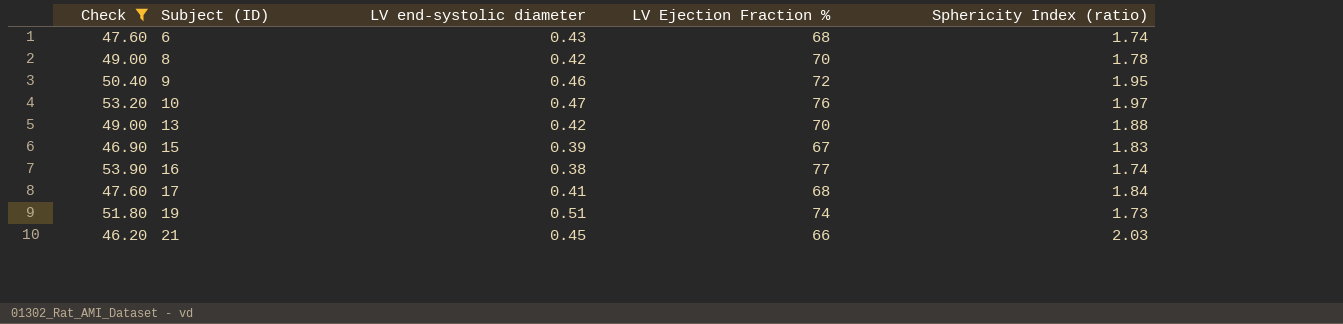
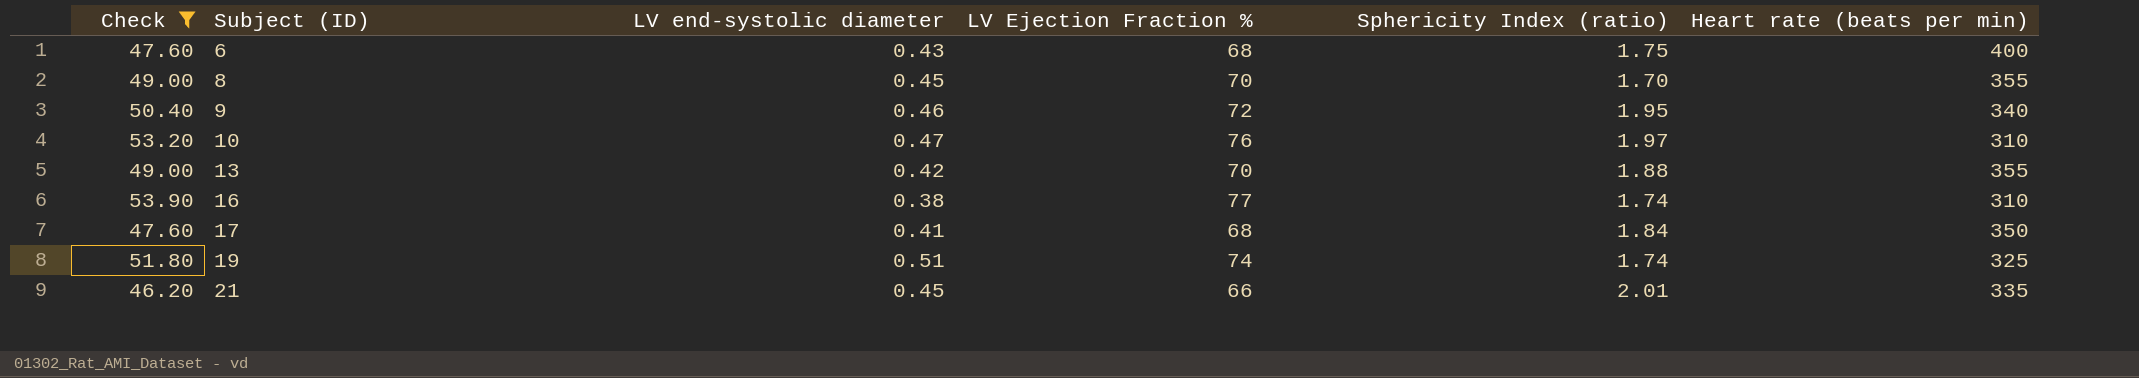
column Heart rate (beats per min) | position: none -> 6
row 15: 46.90 | 0.39 | 67 | 1.83 -> none
6 | Sphericity Index (ratio): 1.74 -> 1.75
8 | LV end-systolic diameter: 0.42 -> 0.45
8 | Sphericity Index (ratio): 1.78 -> 1.70
19 | Sphericity Index (ratio): 1.73 -> 1.74
21 | Sphericity Index (ratio): 2.03 -> 2.01

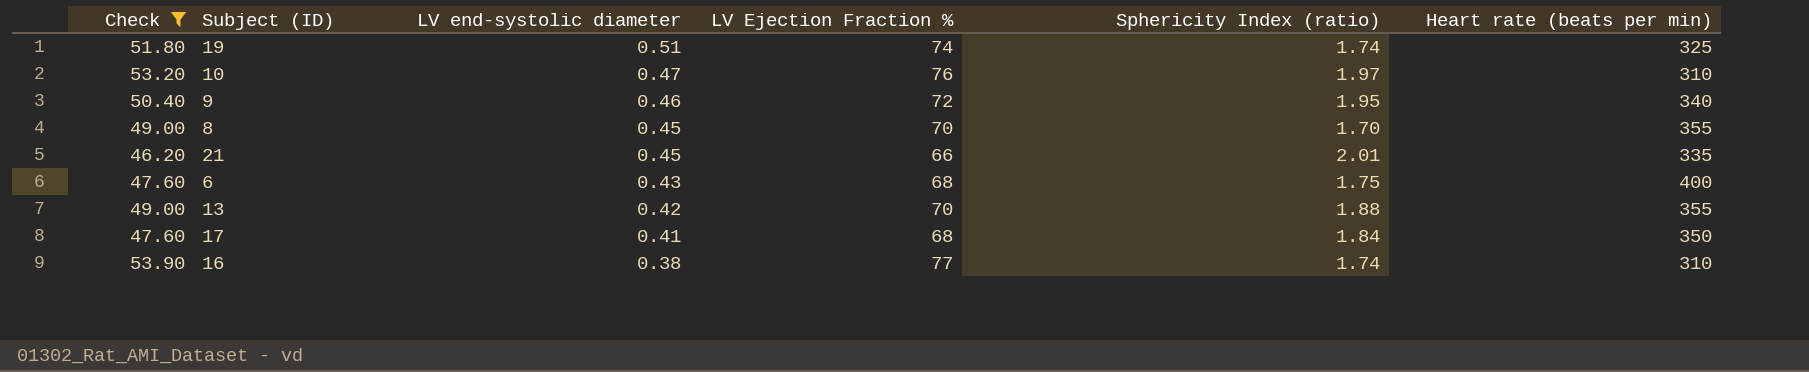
row order: Subject (ID) ascending -> LV end-systolic diameter descending

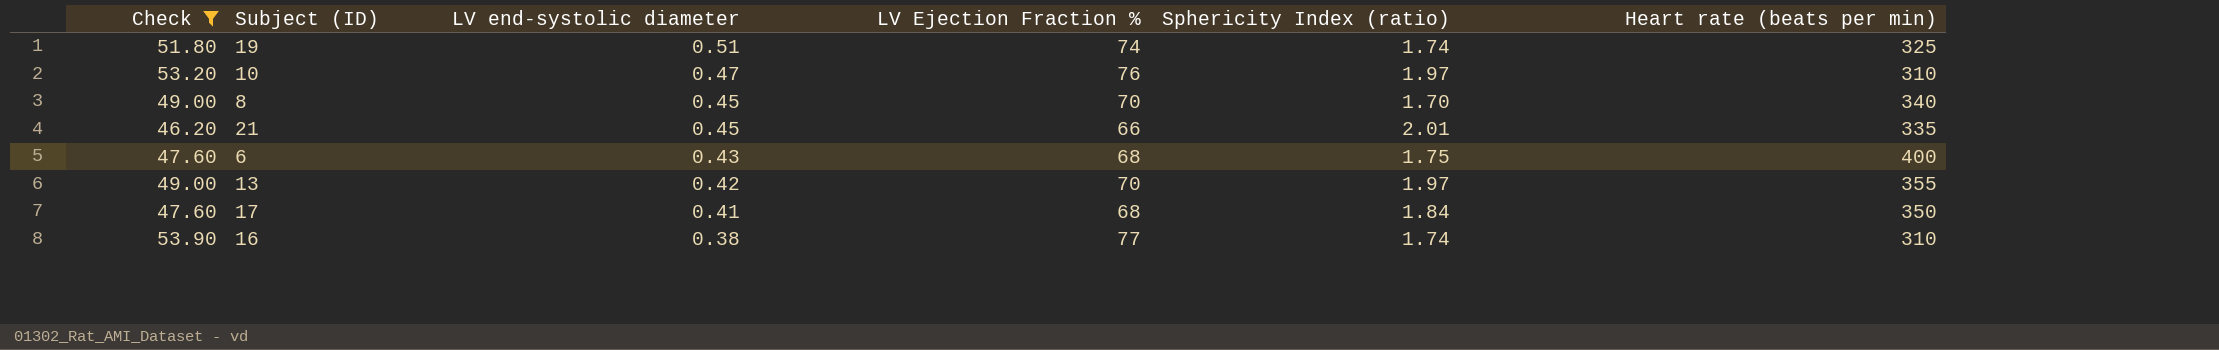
row 9: 50.40 | 0.46 | 72 | 1.95 | 340 -> none
8 | Heart rate (beats per min): 355 -> 340
13 | Sphericity Index (ratio): 1.88 -> 1.97

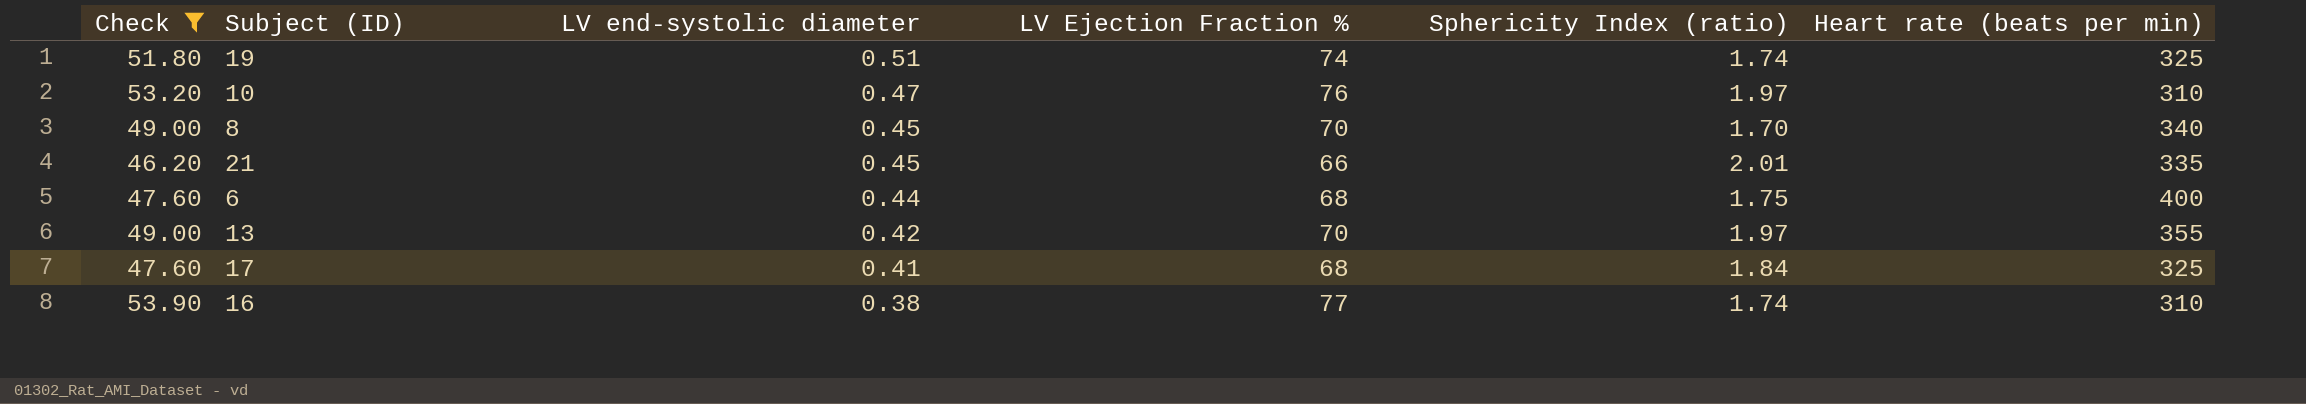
6 | LV end-systolic diameter: 0.43 -> 0.44
17 | Heart rate (beats per min): 350 -> 325

